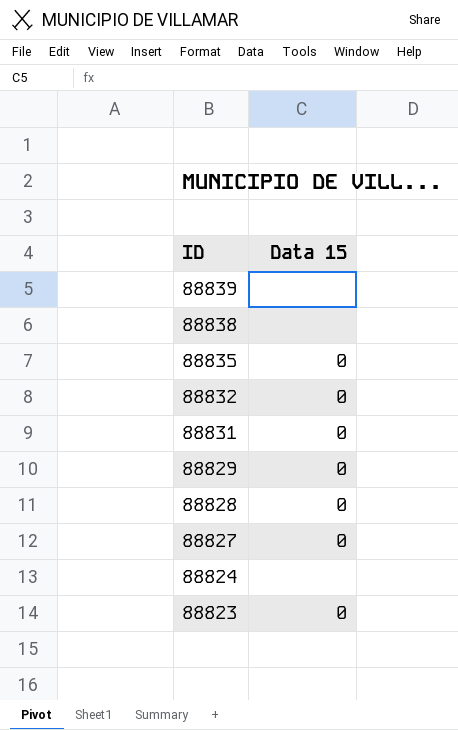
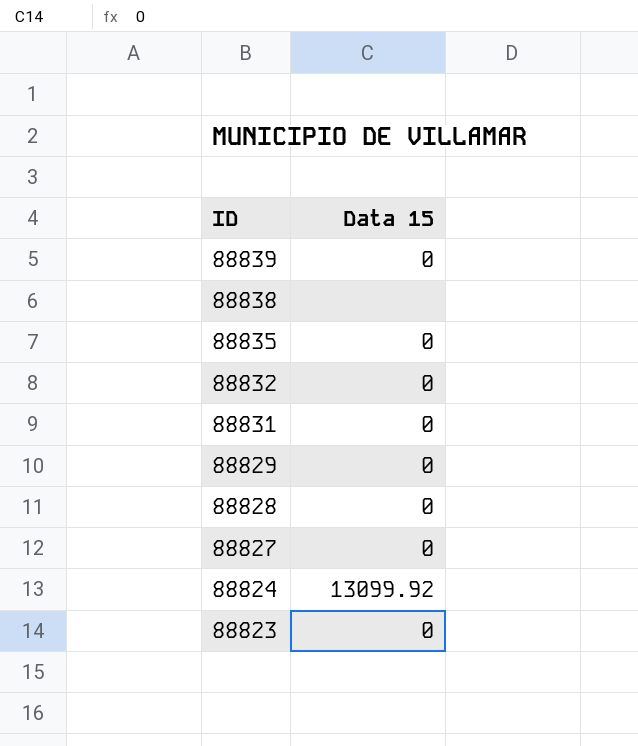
88839 | Data 15: none -> 0
88824 | Data 15: none -> 13099.92

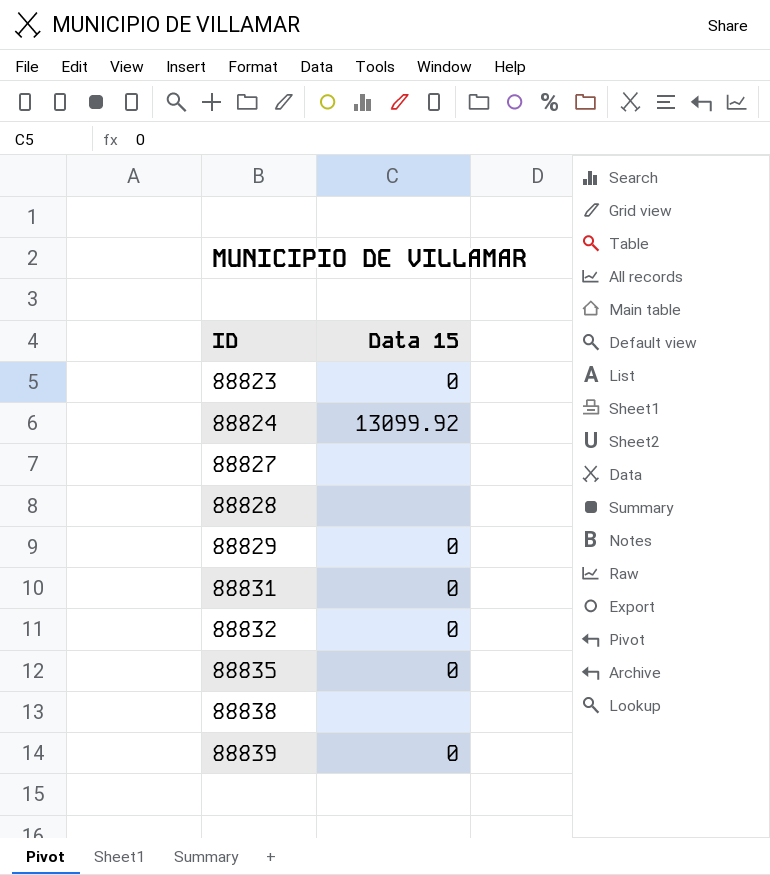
row order: ID descending -> ID ascending
88827 | Data 15: 0 -> none
88828 | Data 15: 0 -> none

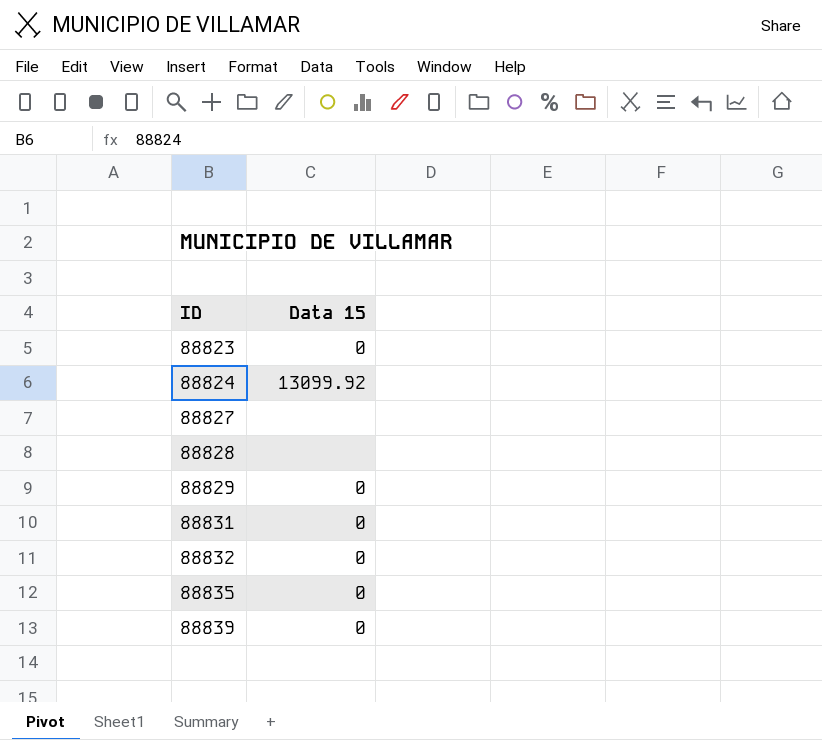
row 88838: none -> none

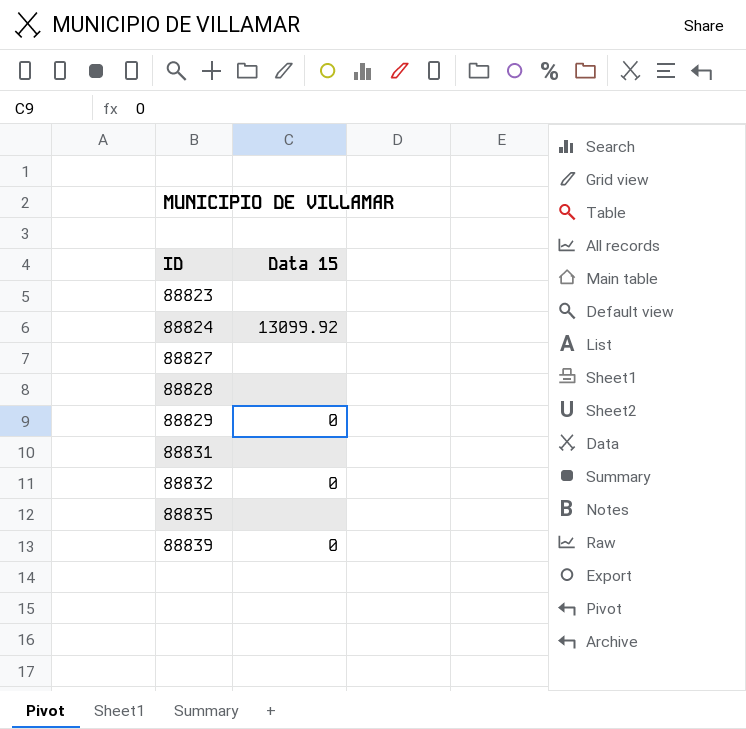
88823 | Data 15: 0 -> none
88831 | Data 15: 0 -> none
88835 | Data 15: 0 -> none

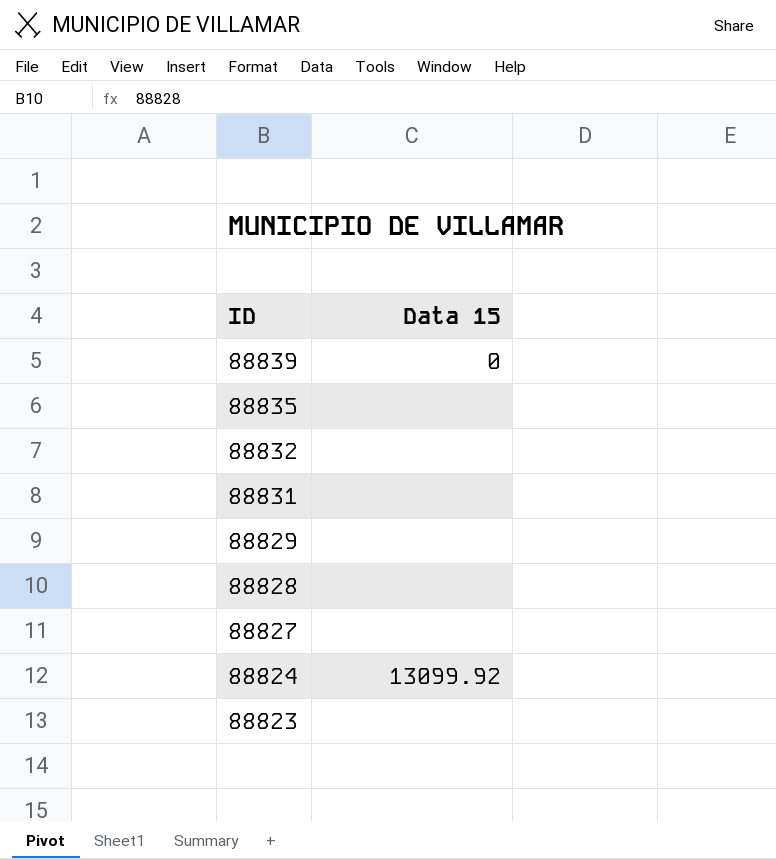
row order: ID ascending -> ID descending
88832 | Data 15: 0 -> none
88829 | Data 15: 0 -> none

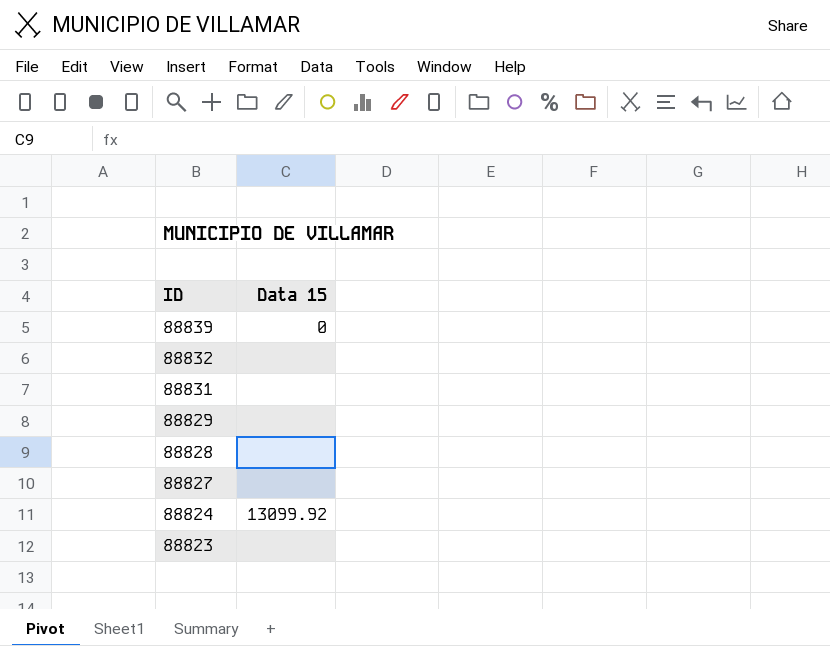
row 88835: none -> none

